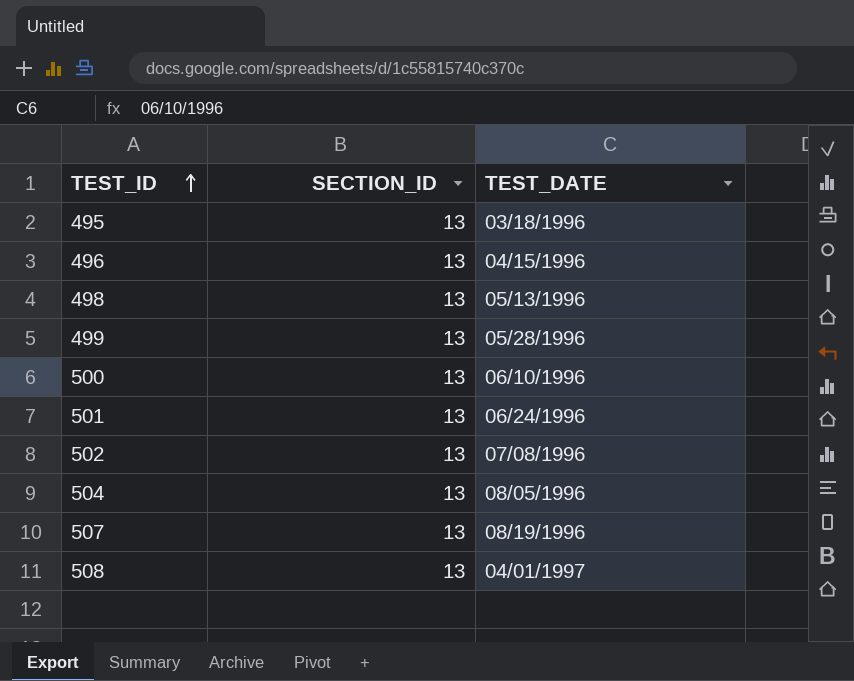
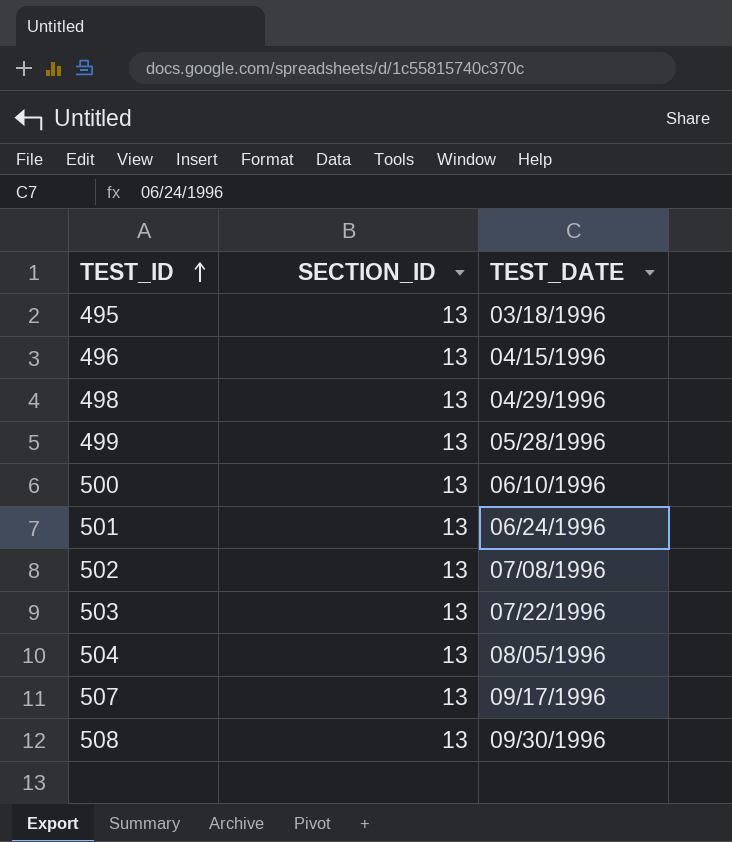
498 | TEST_DATE: 05/13/1996 -> 04/29/1996
row 503: none -> 13 | 07/22/1996
507 | TEST_DATE: 08/19/1996 -> 09/17/1996
508 | TEST_DATE: 04/01/1997 -> 09/30/1996

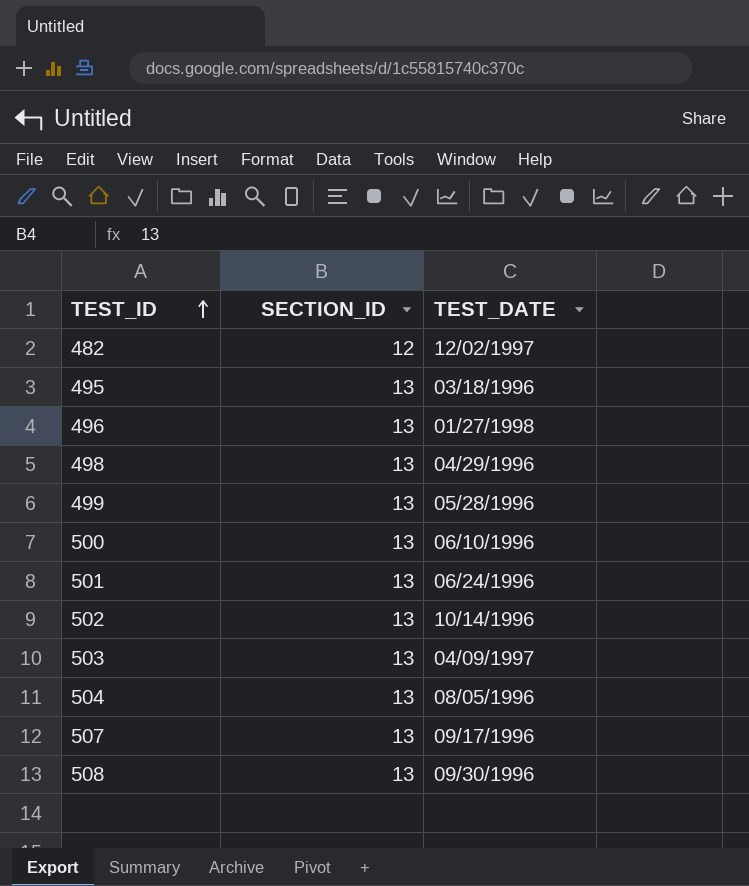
row 482: none -> 12 | 12/02/1997
496 | TEST_DATE: 04/15/1996 -> 01/27/1998
502 | TEST_DATE: 07/08/1996 -> 10/14/1996
503 | TEST_DATE: 07/22/1996 -> 04/09/1997

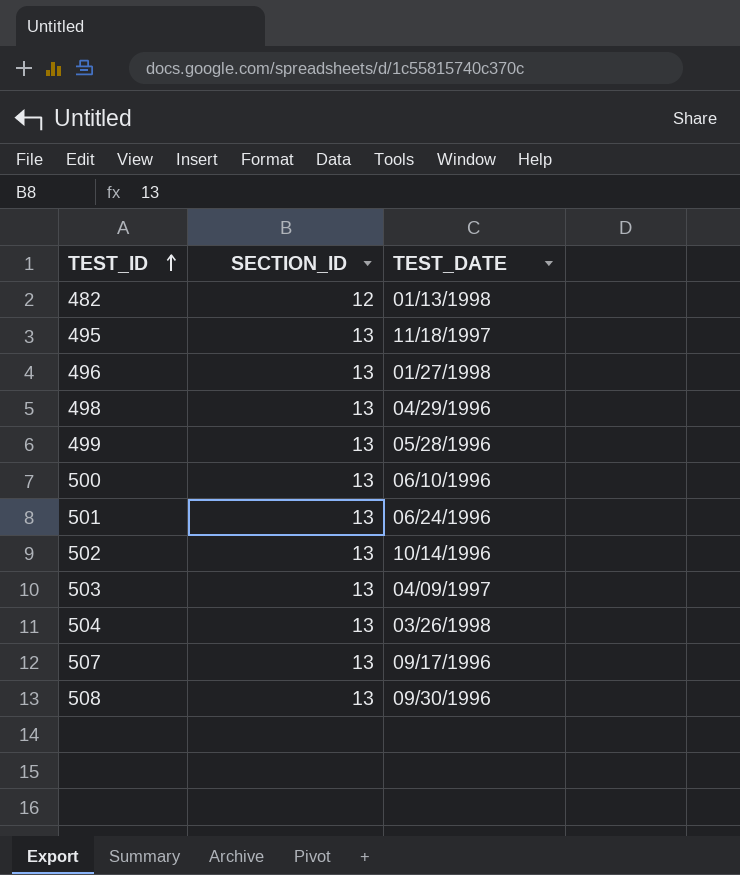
482 | TEST_DATE: 12/02/1997 -> 01/13/1998
495 | TEST_DATE: 03/18/1996 -> 11/18/1997
504 | TEST_DATE: 08/05/1996 -> 03/26/1998

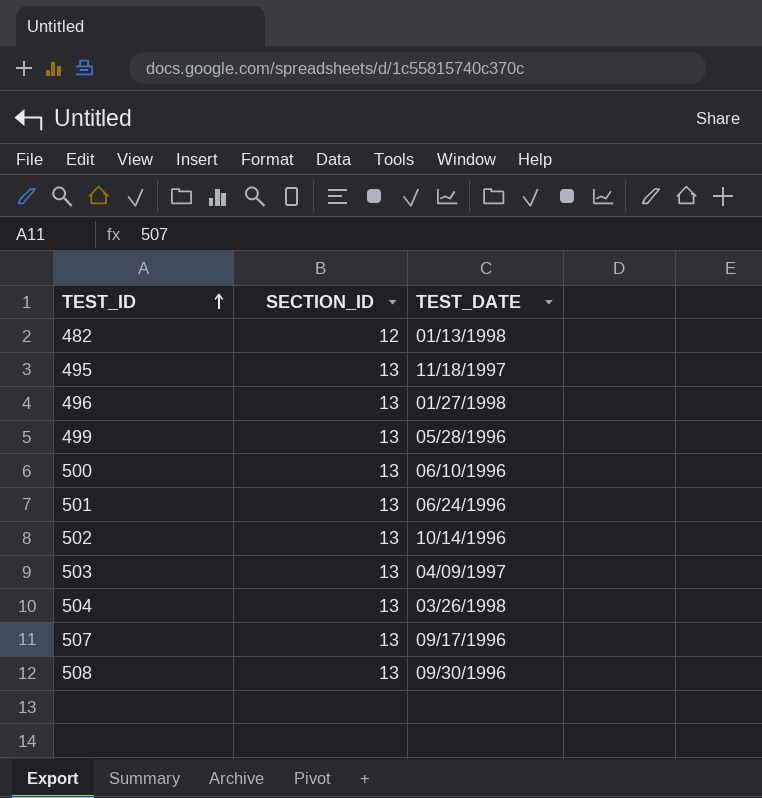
row 498: 13 | 04/29/1996 -> none

